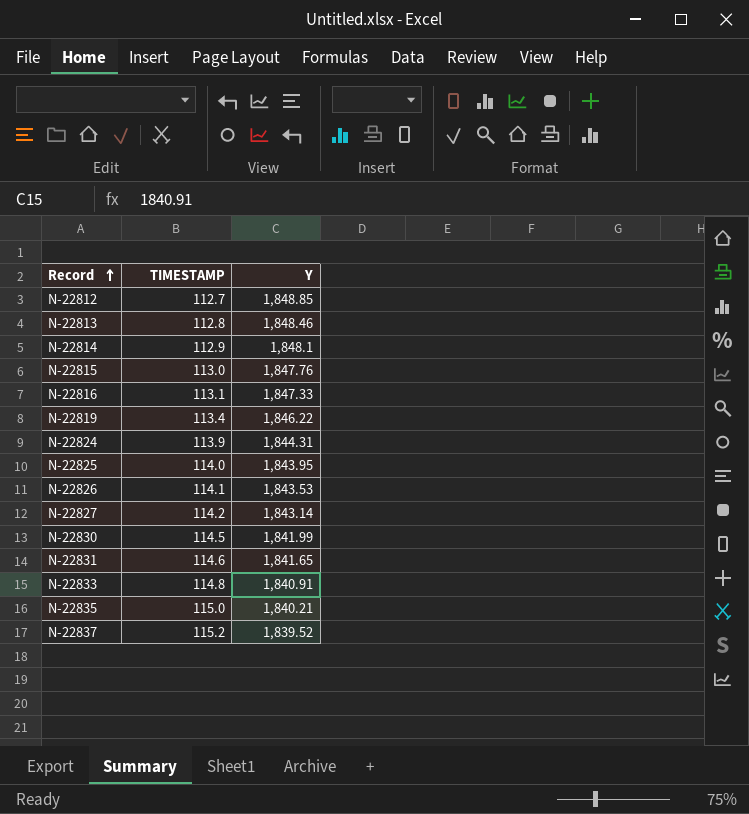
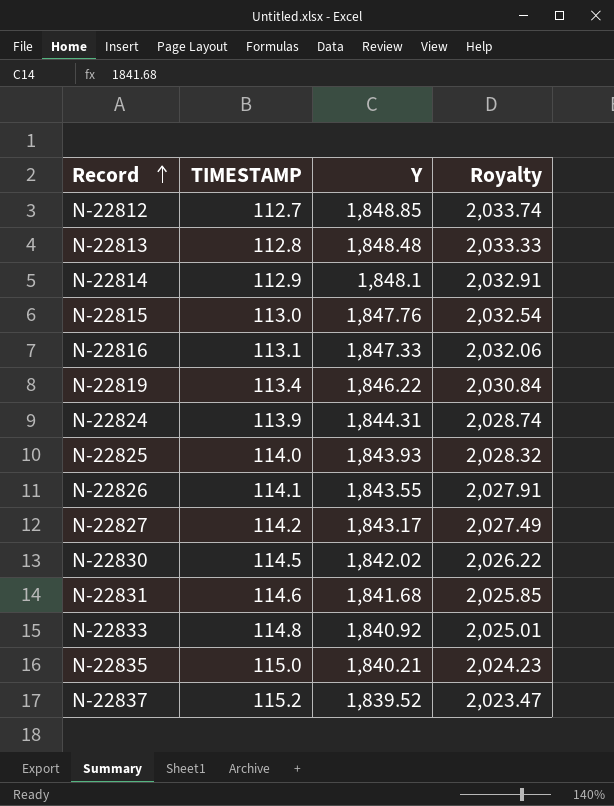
column Royalty | formula: none -> [Y] * 1.1
N-22813 | Y: 1,848.46 -> 1,848.48
N-22825 | Y: 1,843.95 -> 1,843.93
N-22826 | Y: 1,843.53 -> 1,843.55
N-22827 | Y: 1,843.14 -> 1,843.17
N-22830 | Y: 1,841.99 -> 1,842.02
N-22831 | Y: 1,841.65 -> 1,841.68
N-22833 | Y: 1,840.91 -> 1,840.92

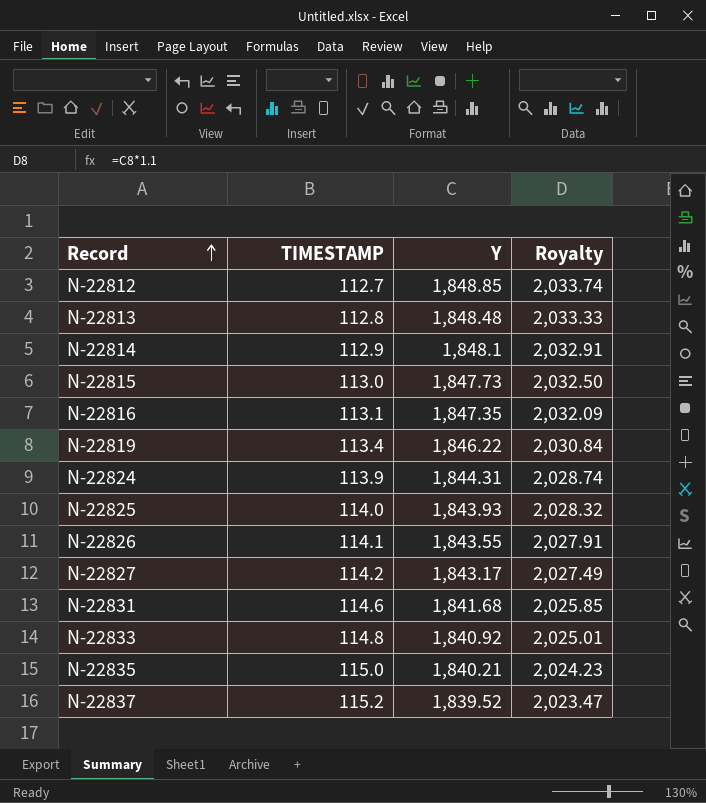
row N-22830: 114.5 | 1,842.02 | 2,026.22 -> none
N-22815 | Y: 1,847.76 -> 1,847.73
N-22815 | Royalty: 2,032.54 -> 2,032.50
N-22816 | Y: 1,847.33 -> 1,847.35
N-22816 | Royalty: 2,032.06 -> 2,032.09

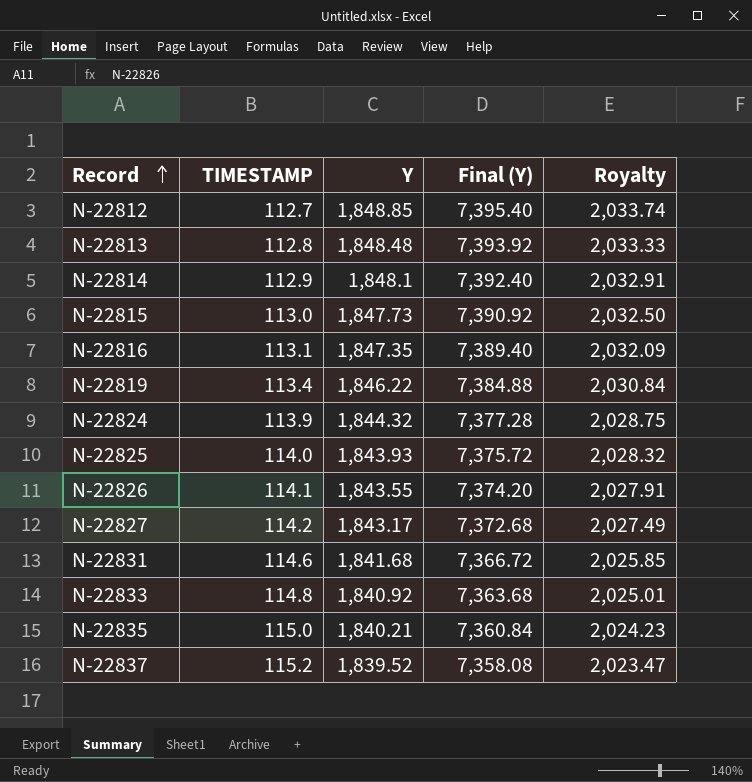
column Final (Y) | formula: none -> [Y] * 4
N-22824 | Y: 1,844.31 -> 1,844.32
N-22824 | Royalty: 2,028.74 -> 2,028.75

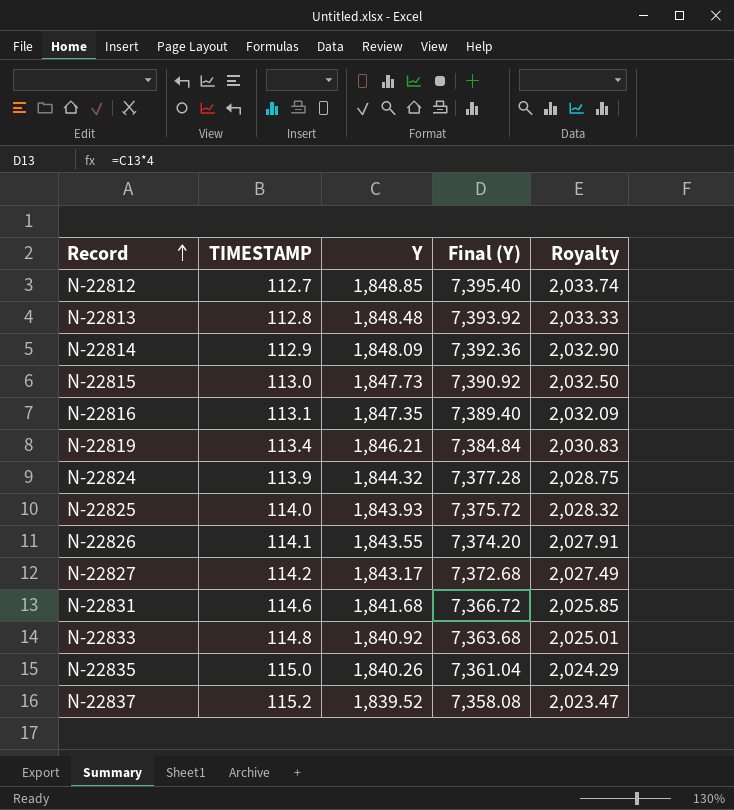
N-22814 | Y: 1,848.1 -> 1,848.09
N-22814 | Final (Y): 7,392.40 -> 7,392.36
N-22814 | Royalty: 2,032.91 -> 2,032.90
N-22819 | Y: 1,846.22 -> 1,846.21
N-22819 | Final (Y): 7,384.88 -> 7,384.84
N-22819 | Royalty: 2,030.84 -> 2,030.83
N-22835 | Y: 1,840.21 -> 1,840.26
N-22835 | Final (Y): 7,360.84 -> 7,361.04
N-22835 | Royalty: 2,024.23 -> 2,024.29

